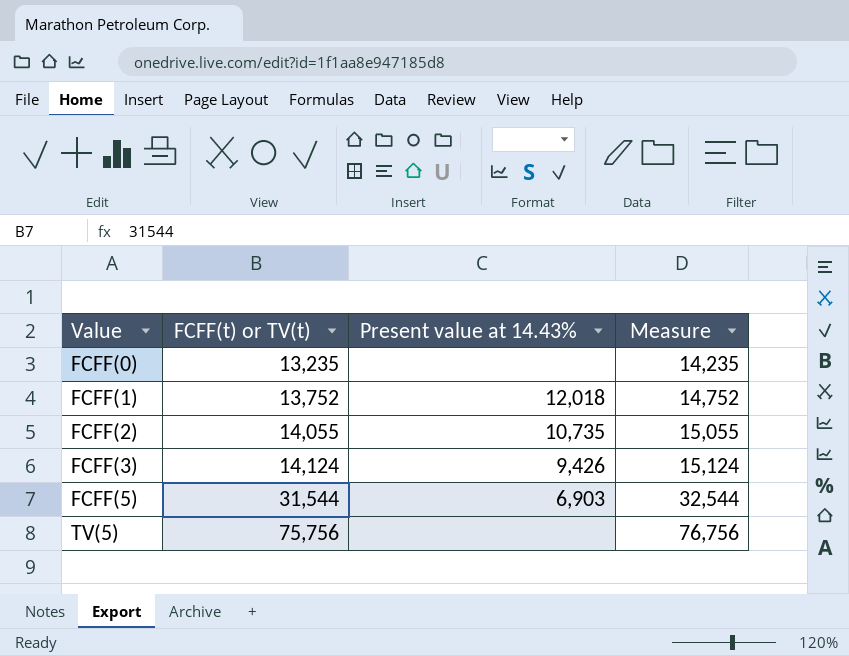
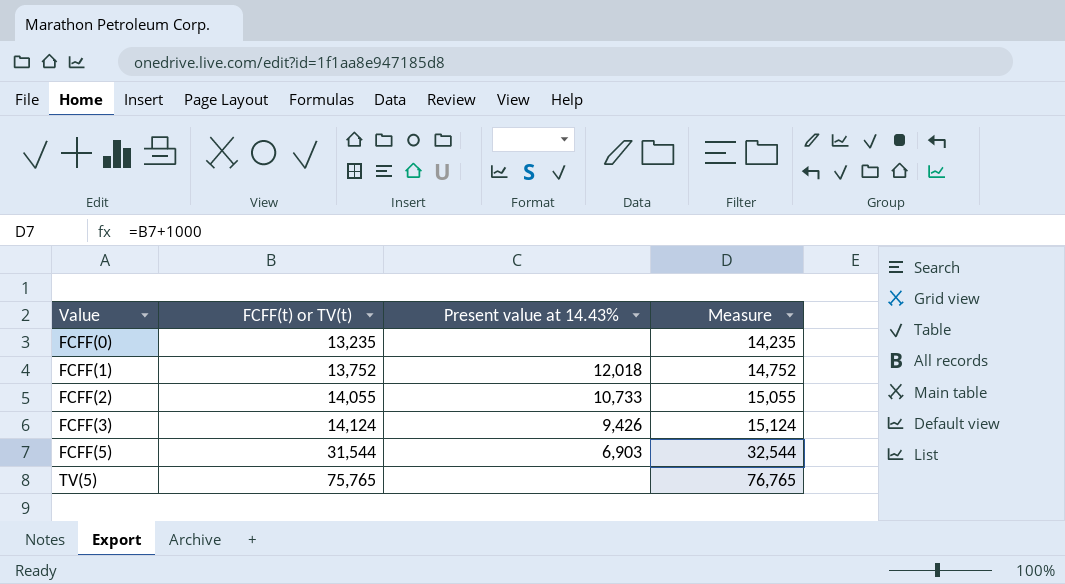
FCFF(2) | Present value at 14.43%: 10,735 -> 10,733
TV(5) | FCFF(t) or TV(t): 75,756 -> 75,765
TV(5) | Measure: 76,756 -> 76,765

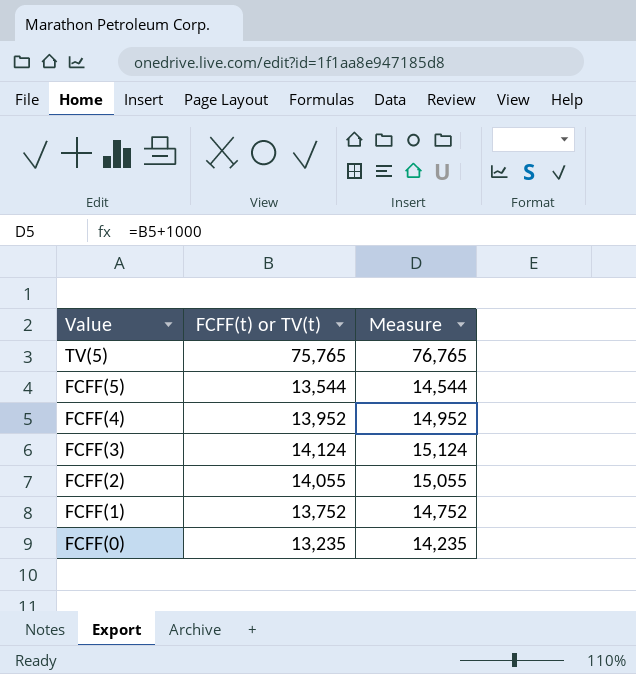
row order: Value ascending -> Value descending
column Present value at 14.43% | position: 3 -> none
FCFF(5) | FCFF(t) or TV(t): 31,544 -> 13,544
FCFF(5) | Measure: 32,544 -> 14,544
row FCFF(4): none -> 13,952 | 14,952

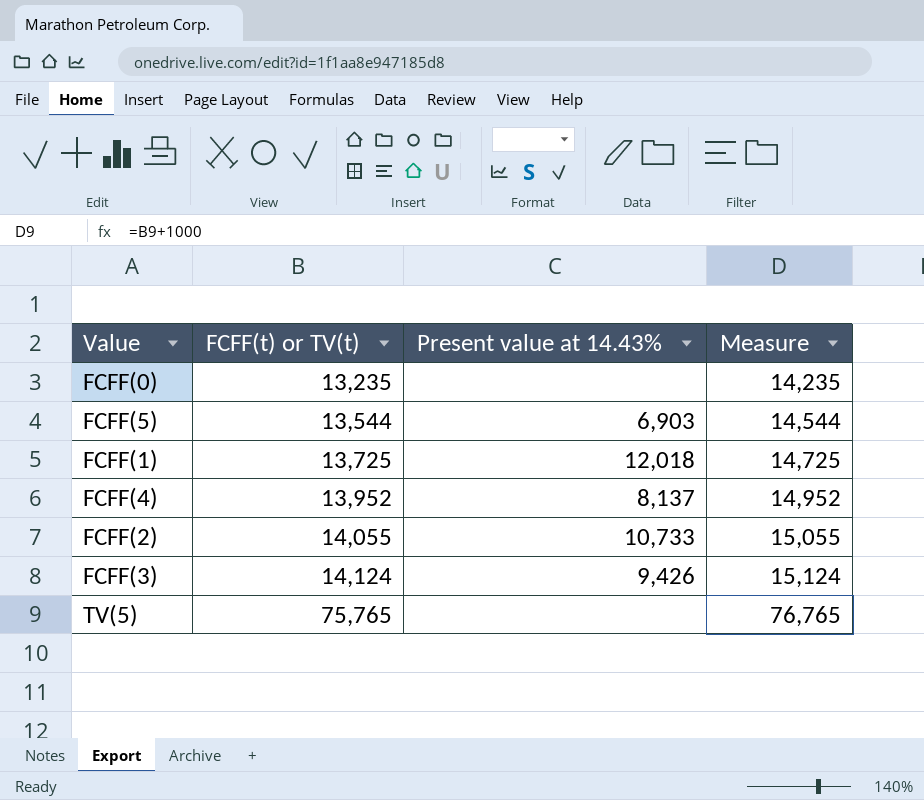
row order: Value descending -> FCFF(t) or TV(t) ascending
column Present value at 14.43% | position: none -> 3
FCFF(1) | FCFF(t) or TV(t): 13,752 -> 13,725
FCFF(1) | Measure: 14,752 -> 14,725

